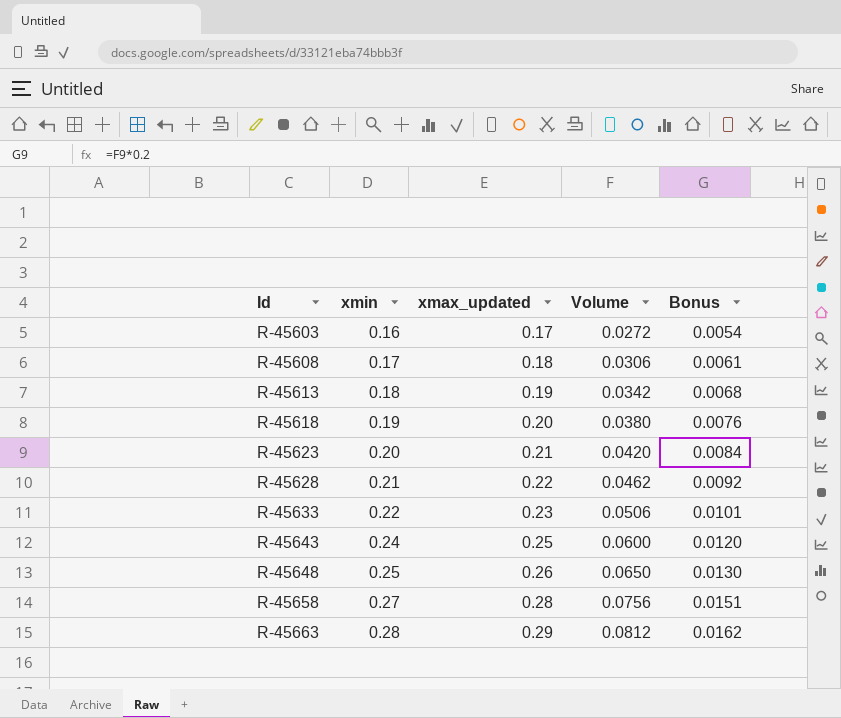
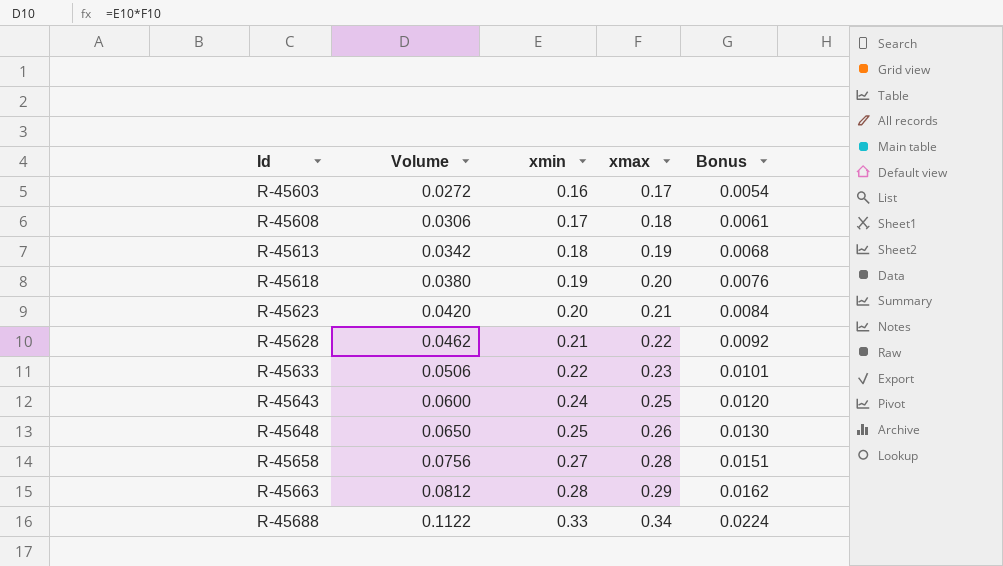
column Volume | position: 4 -> 2
column name: xmax_updated -> xmax
row R-45688: none -> 0.1122 | 0.33 | 0.34 | 0.0224

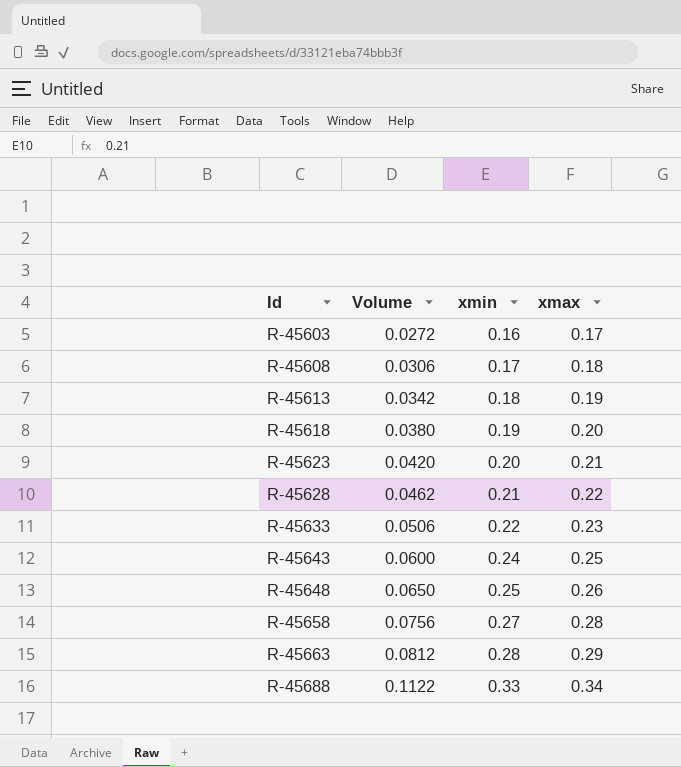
column Bonus | formula: [Volume] * 0.2 -> none

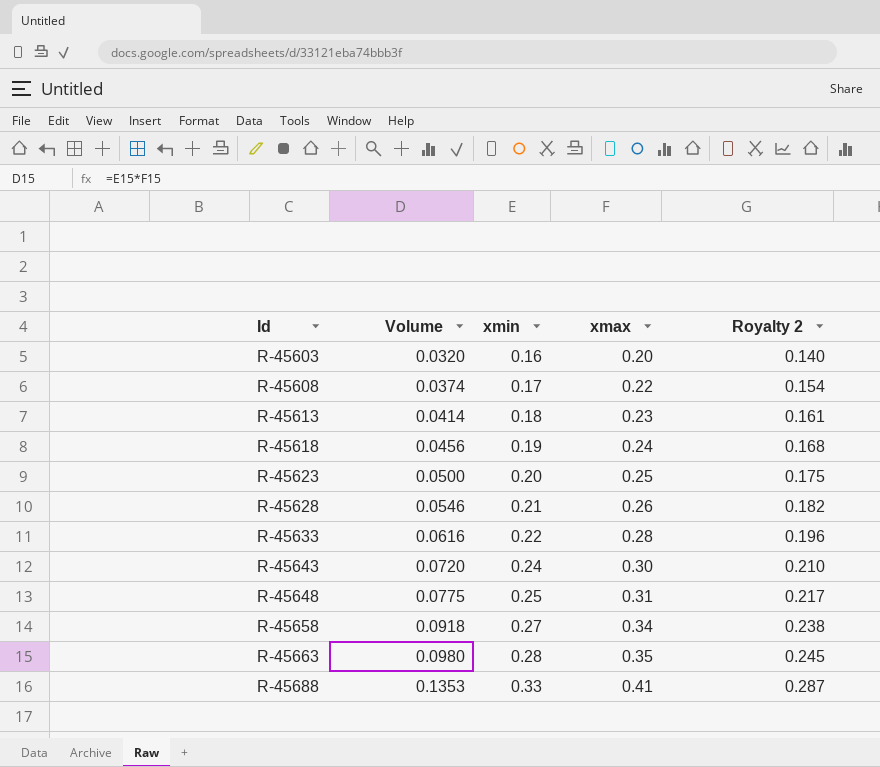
column Royalty 2 | formula: none -> [xmax] * 0.7
R-45603 | Volume: 0.0272 -> 0.0320
R-45603 | xmax: 0.17 -> 0.20
R-45608 | Volume: 0.0306 -> 0.0374
R-45608 | xmax: 0.18 -> 0.22
R-45613 | Volume: 0.0342 -> 0.0414
R-45613 | xmax: 0.19 -> 0.23
R-45618 | Volume: 0.0380 -> 0.0456
R-45618 | xmax: 0.20 -> 0.24
R-45623 | Volume: 0.0420 -> 0.0500
R-45623 | xmax: 0.21 -> 0.25
R-45628 | Volume: 0.0462 -> 0.0546
R-45628 | xmax: 0.22 -> 0.26
R-45633 | Volume: 0.0506 -> 0.0616
R-45633 | xmax: 0.23 -> 0.28
R-45643 | Volume: 0.0600 -> 0.0720
R-45643 | xmax: 0.25 -> 0.30
R-45648 | Volume: 0.0650 -> 0.0775
R-45648 | xmax: 0.26 -> 0.31
R-45658 | Volume: 0.0756 -> 0.0918
R-45658 | xmax: 0.28 -> 0.34
R-45663 | Volume: 0.0812 -> 0.0980
R-45663 | xmax: 0.29 -> 0.35
R-45688 | Volume: 0.1122 -> 0.1353
R-45688 | xmax: 0.34 -> 0.41

